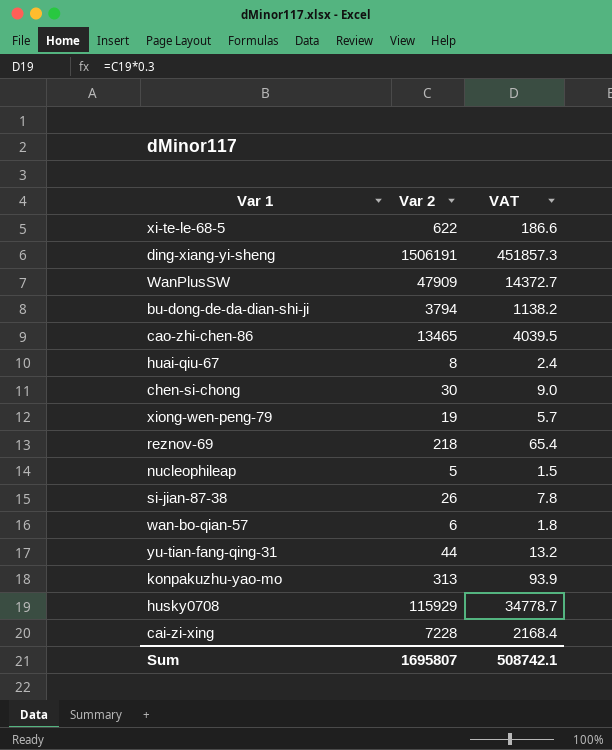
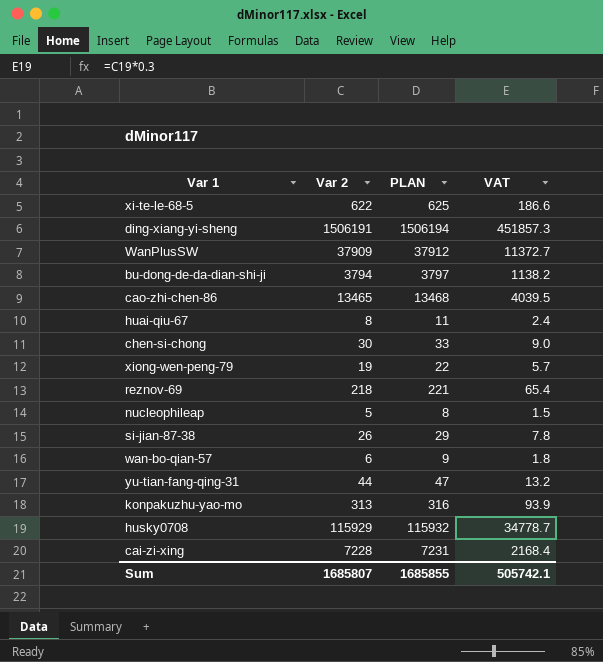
column PLAN | formula: none -> [Var 2] + 3
WanPlusSW | Var 2: 47909 -> 37909
WanPlusSW | VAT: 14372.7 -> 11372.7
Sum | Var 2: 1695807 -> 1685807
Sum | VAT: 508742.1 -> 505742.1

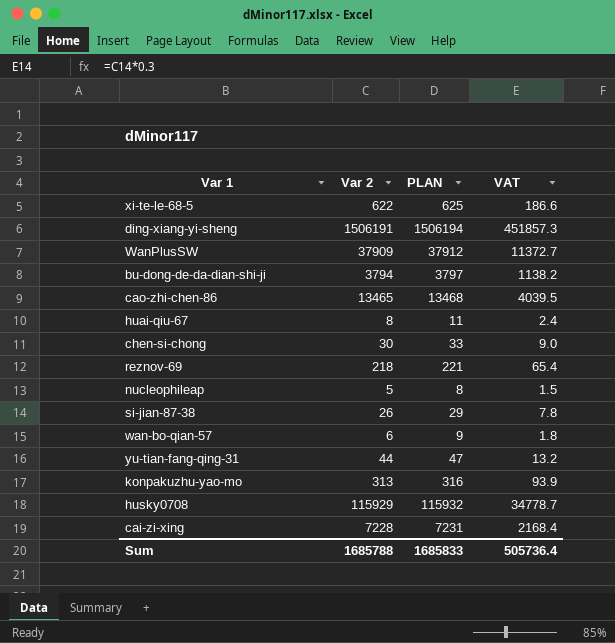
row xiong-wen-peng-79: 19 | 22 | 5.7 -> none
Sum | Var 2: 1685807 -> 1685788
Sum | PLAN: 1685855 -> 1685833
Sum | VAT: 505742.1 -> 505736.4

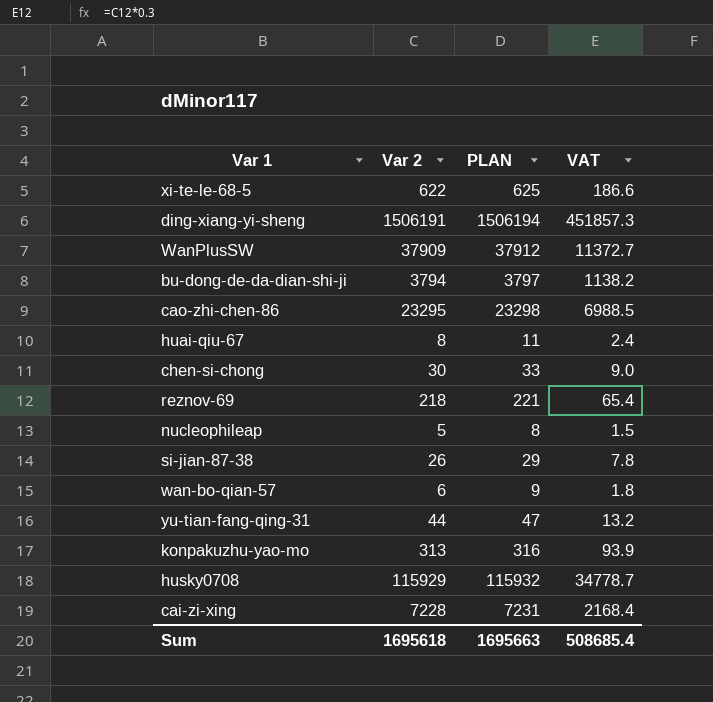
cao-zhi-chen-86 | Var 2: 13465 -> 23295
cao-zhi-chen-86 | PLAN: 13468 -> 23298
cao-zhi-chen-86 | VAT: 4039.5 -> 6988.5
Sum | Var 2: 1685788 -> 1695618
Sum | PLAN: 1685833 -> 1695663
Sum | VAT: 505736.4 -> 508685.4

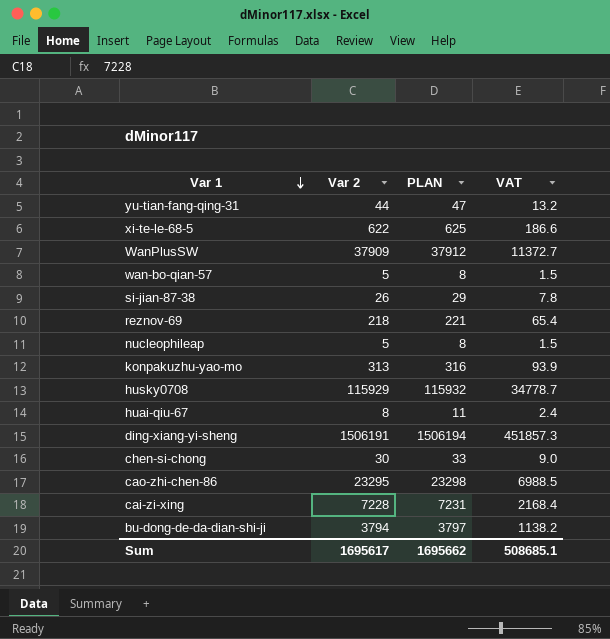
row order: none -> Var 1 descending
wan-bo-qian-57 | Var 2: 6 -> 5
wan-bo-qian-57 | PLAN: 9 -> 8
wan-bo-qian-57 | VAT: 1.8 -> 1.5
Sum | Var 2: 1695618 -> 1695617
Sum | PLAN: 1695663 -> 1695662
Sum | VAT: 508685.4 -> 508685.1

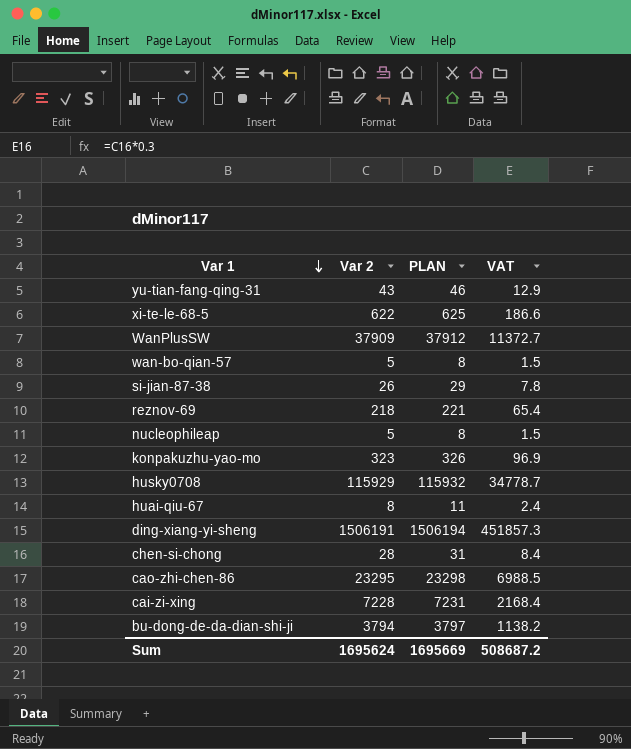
yu-tian-fang-qing-31 | Var 2: 44 -> 43
yu-tian-fang-qing-31 | PLAN: 47 -> 46
yu-tian-fang-qing-31 | VAT: 13.2 -> 12.9
konpakuzhu-yao-mo | Var 2: 313 -> 323
konpakuzhu-yao-mo | PLAN: 316 -> 326
konpakuzhu-yao-mo | VAT: 93.9 -> 96.9
chen-si-chong | Var 2: 30 -> 28
chen-si-chong | PLAN: 33 -> 31
chen-si-chong | VAT: 9.0 -> 8.4
Sum | Var 2: 1695617 -> 1695624
Sum | PLAN: 1695662 -> 1695669
Sum | VAT: 508685.1 -> 508687.2

